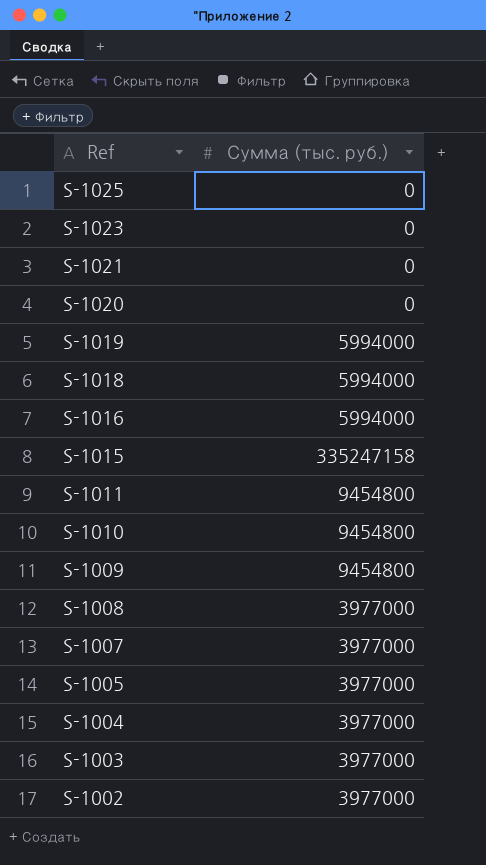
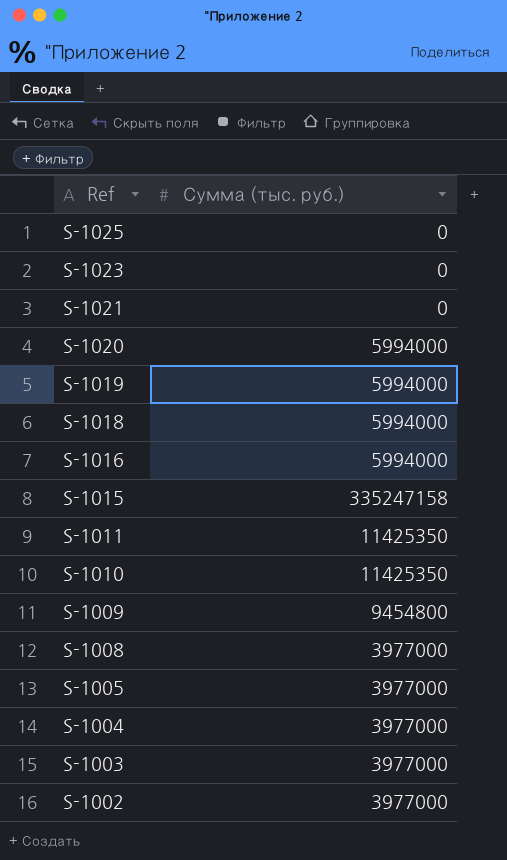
row S-1007: 3977000 -> none
S-1020 | Сумма (тыс. руб.): 0 -> 5994000
S-1011 | Сумма (тыс. руб.): 9454800 -> 11425350
S-1010 | Сумма (тыс. руб.): 9454800 -> 11425350

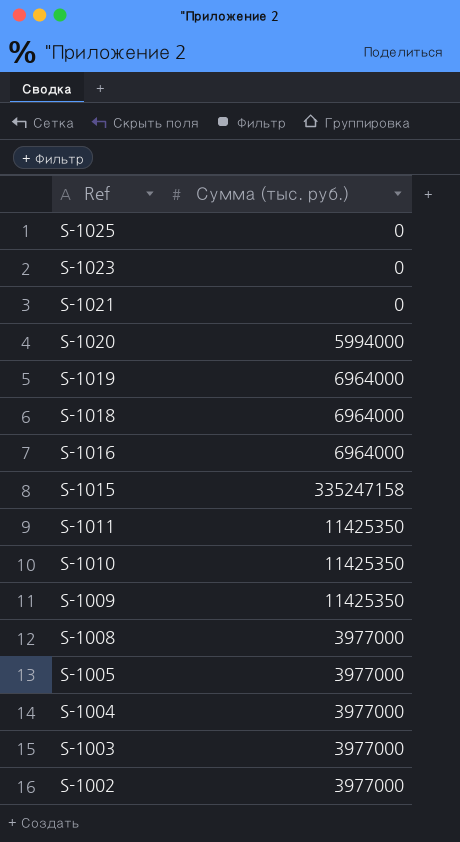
S-1019 | Сумма (тыс. руб.): 5994000 -> 6964000
S-1018 | Сумма (тыс. руб.): 5994000 -> 6964000
S-1016 | Сумма (тыс. руб.): 5994000 -> 6964000
S-1009 | Сумма (тыс. руб.): 9454800 -> 11425350

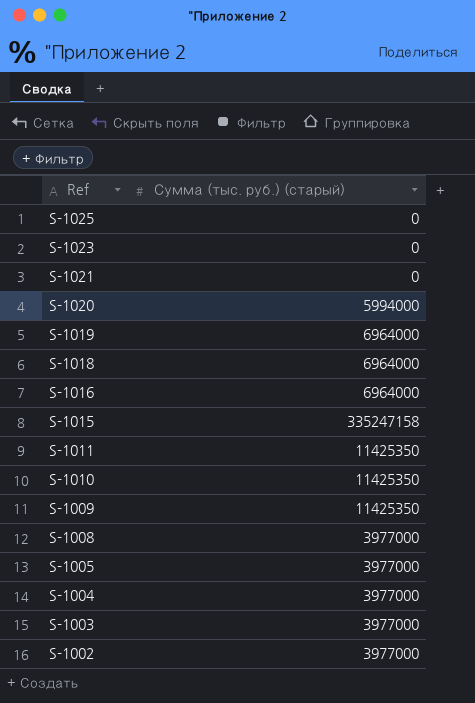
column name: Сумма (тыс. руб.) -> Сумма (тыс. руб.) (старый)

